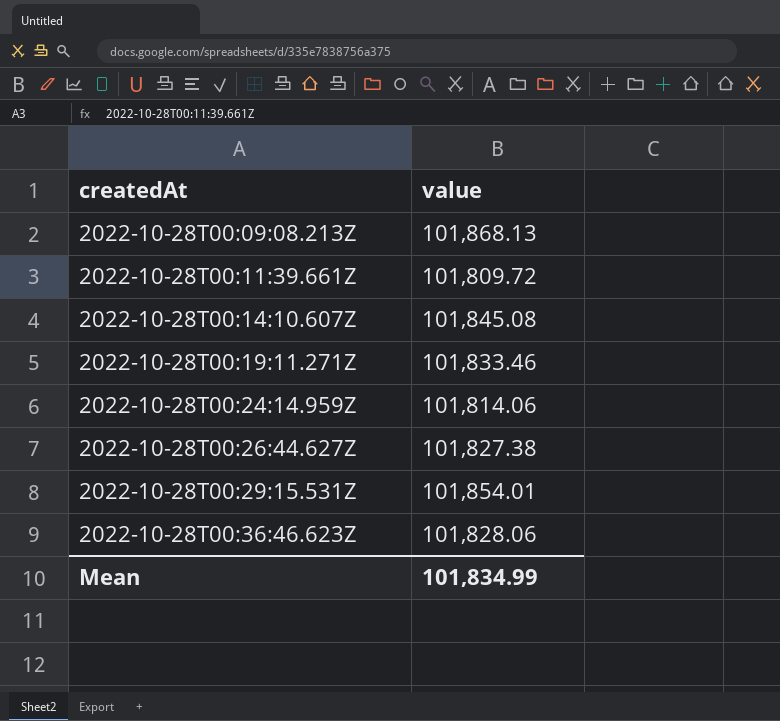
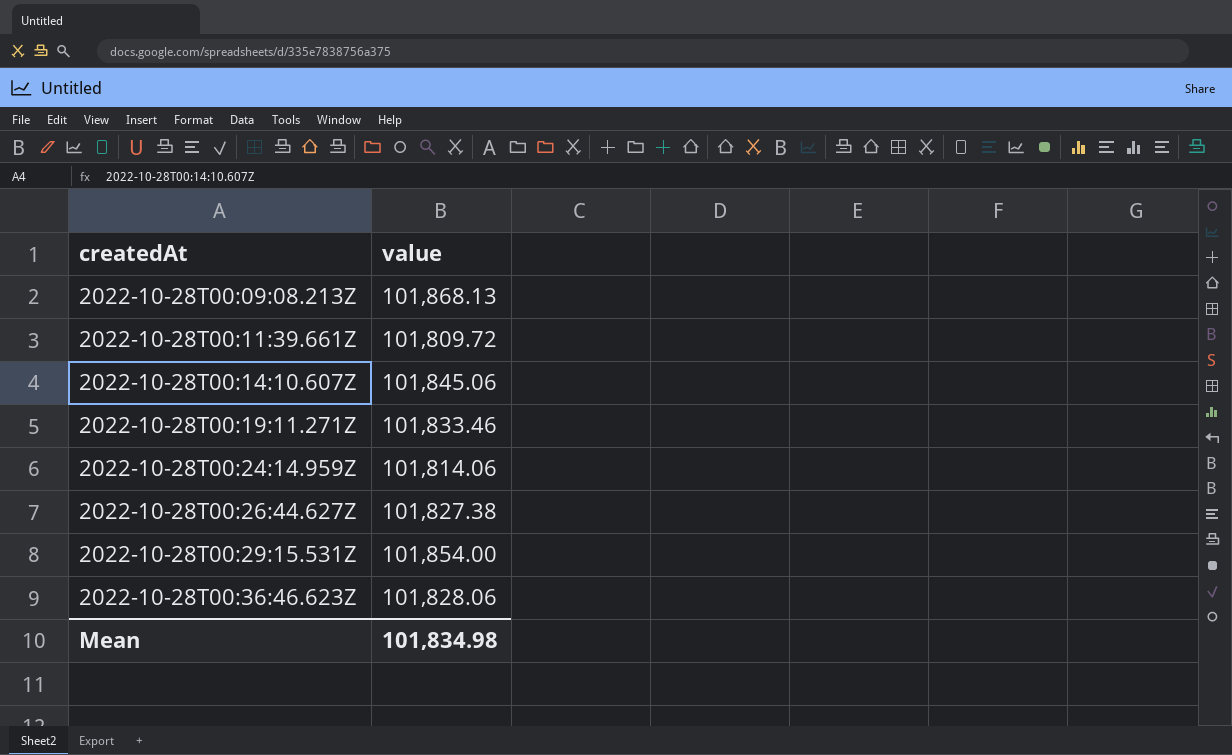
2022-10-28T00:14:10.607Z | value: 101,845.08 -> 101,845.06
2022-10-28T00:29:15.531Z | value: 101,854.01 -> 101,854.00
Mean | value: 101,834.99 -> 101,834.98

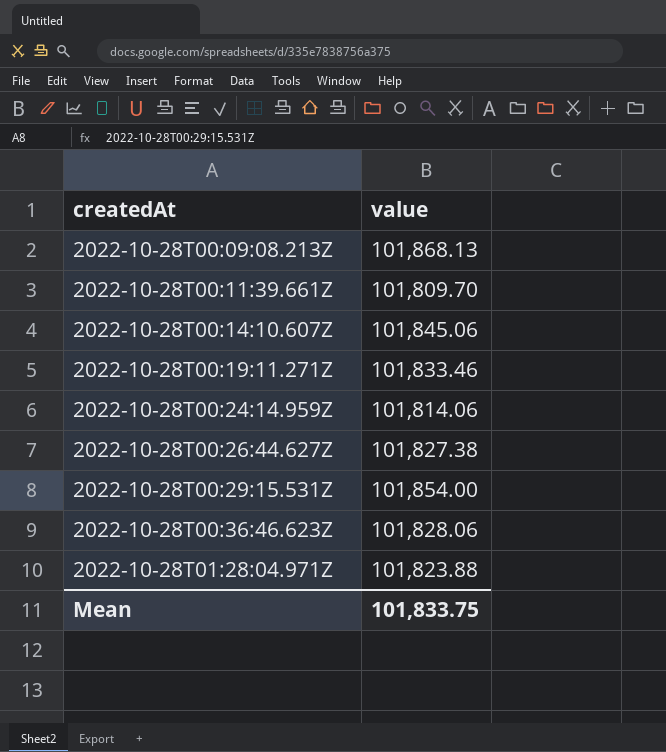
2022-10-28T00:11:39.661Z | value: 101,809.72 -> 101,809.70
row 2022-10-28T01:28:04.971Z: none -> 101,823.88
Mean | value: 101,834.98 -> 101,833.75

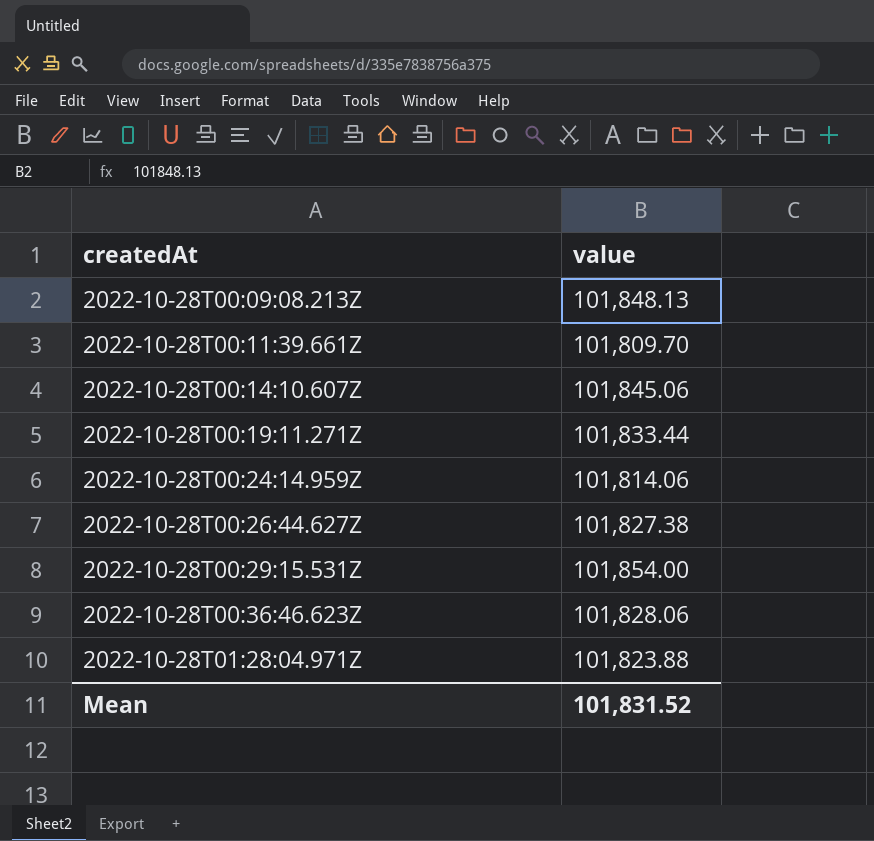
2022-10-28T00:09:08.213Z | value: 101,868.13 -> 101,848.13
2022-10-28T00:19:11.271Z | value: 101,833.46 -> 101,833.44
Mean | value: 101,833.75 -> 101,831.52

